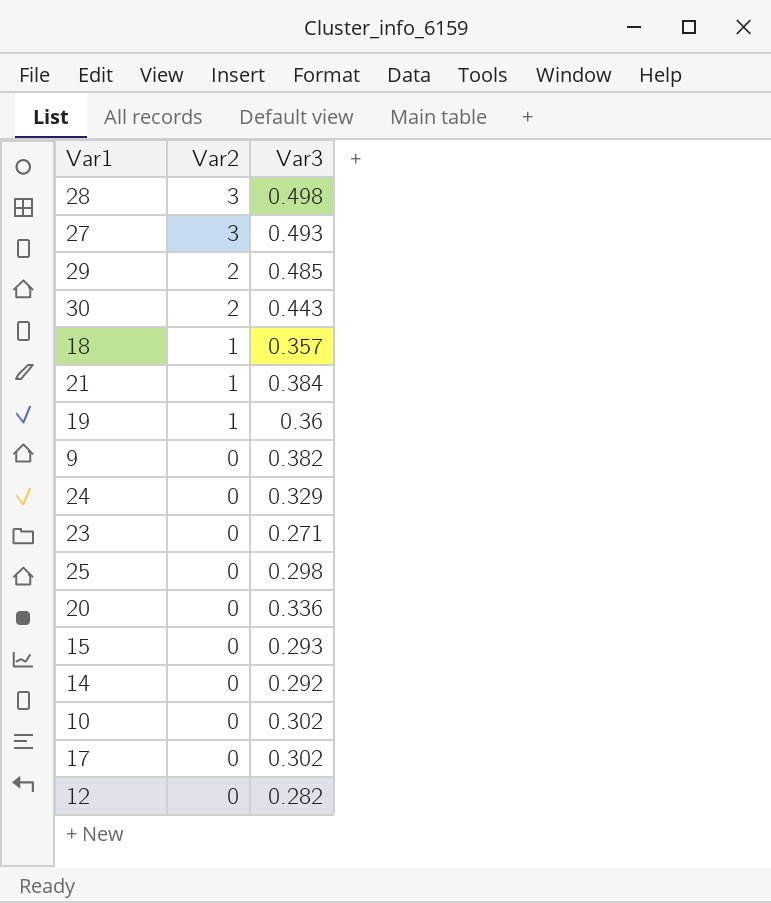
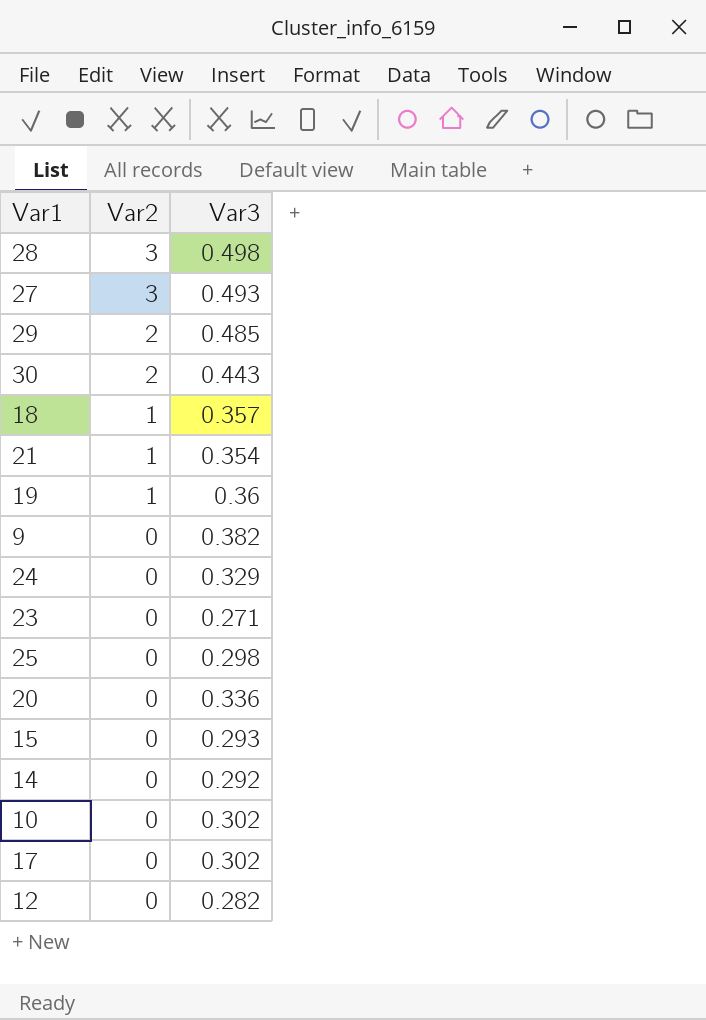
21 | Var3: 0.384 -> 0.354

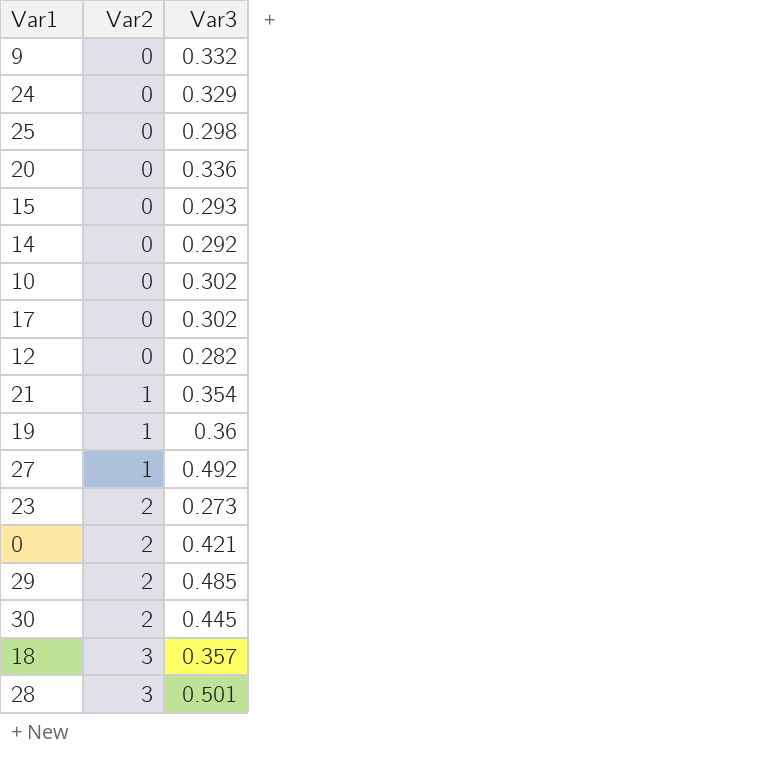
row order: Var2 descending -> Var2 ascending
9 | Var3: 0.382 -> 0.332
27 | Var2: 3 -> 1
27 | Var3: 0.493 -> 0.492
23 | Var2: 0 -> 2
23 | Var3: 0.271 -> 0.273
row 0: none -> 2 | 0.421
30 | Var3: 0.443 -> 0.445
18 | Var2: 1 -> 3
28 | Var3: 0.498 -> 0.501

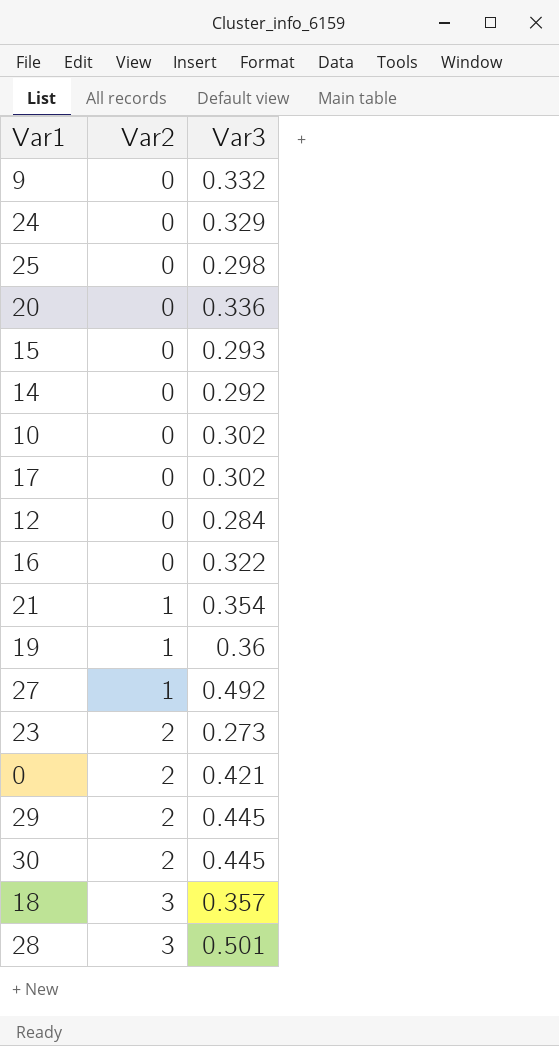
12 | Var3: 0.282 -> 0.284
row 16: none -> 0 | 0.322
29 | Var3: 0.485 -> 0.445

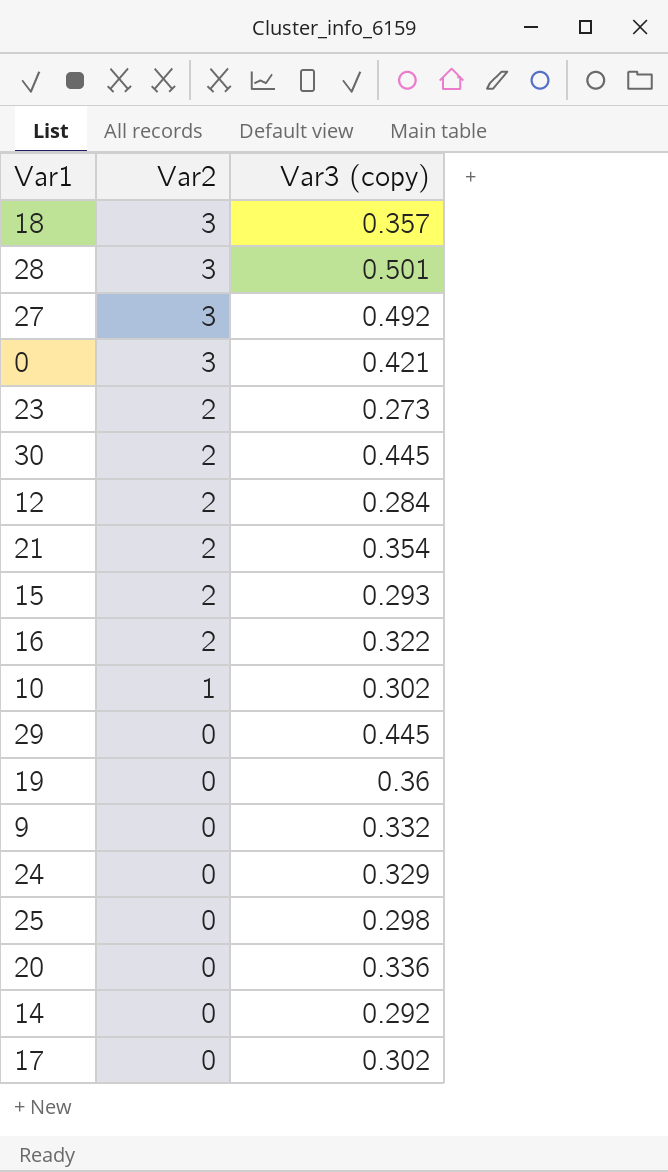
row order: Var2 ascending -> Var2 descending
column name: Var3 -> Var3 (copy)
27 | Var2: 1 -> 3
0 | Var2: 2 -> 3
12 | Var2: 0 -> 2
21 | Var2: 1 -> 2
15 | Var2: 0 -> 2
16 | Var2: 0 -> 2
10 | Var2: 0 -> 1
29 | Var2: 2 -> 0
19 | Var2: 1 -> 0

